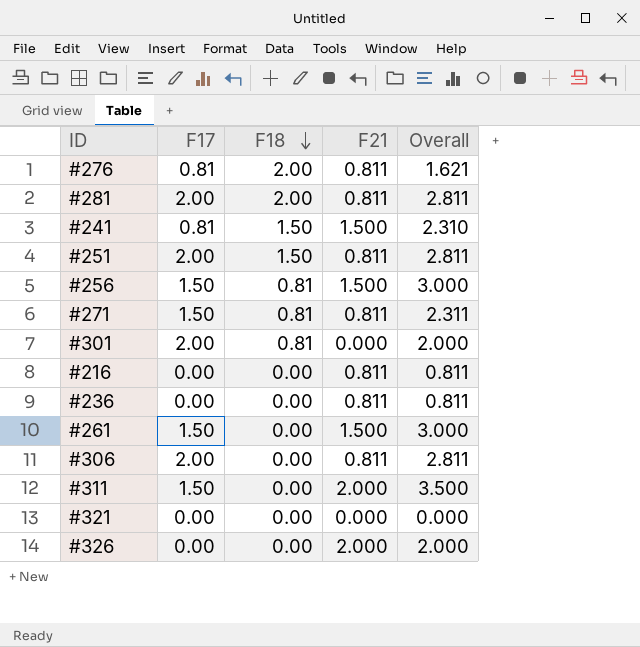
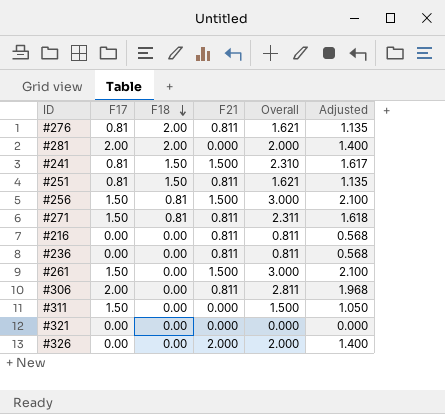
column Adjusted | formula: none -> [Overall] * 0.7
row #301: 2.00 | 0.81 | 0.000 | 2.000 -> none
#281 | F21: 0.811 -> 0.000
#281 | Overall: 2.811 -> 2.000
#251 | F17: 2.00 -> 0.81
#251 | Overall: 2.811 -> 1.621
#311 | F21: 2.000 -> 0.000
#311 | Overall: 3.500 -> 1.500

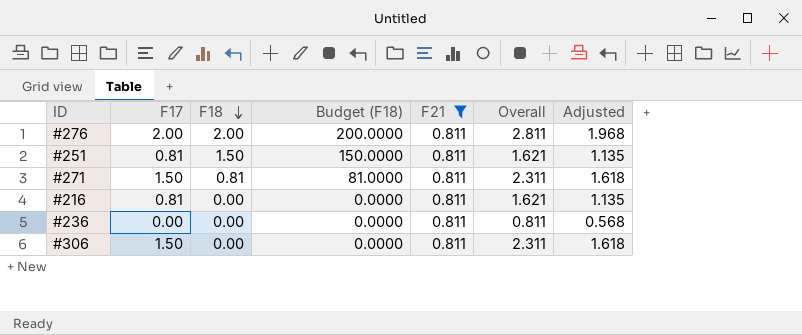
filter: none -> F21 = 0.811
column Budget (F18) | formula: none -> [F18] * 100
#276 | F17: 0.81 -> 2.00
#276 | Overall: 1.621 -> 2.811
#276 | Adjusted: 1.135 -> 1.968
#216 | F17: 0.00 -> 0.81
#216 | Overall: 0.811 -> 1.621
#216 | Adjusted: 0.568 -> 1.135
#306 | F17: 2.00 -> 1.50
#306 | Overall: 2.811 -> 2.311
#306 | Adjusted: 1.968 -> 1.618

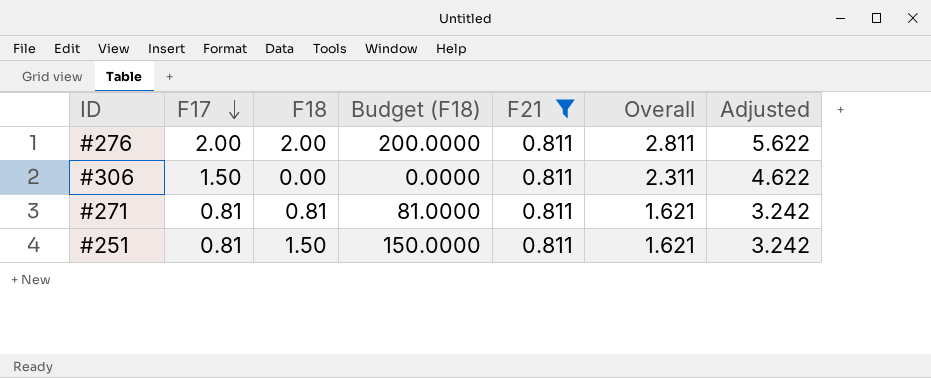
row order: F18 descending -> F17 descending
column Adjusted | formula: [Overall] * 0.7 -> [Overall] * 2
row #216: 0.81 | 0.00 | 0.0000 | 0.811 | 1.621 | 1.135 -> none
row #236: 0.00 | 0.00 | 0.0000 | 0.811 | 0.811 | 0.568 -> none
#271 | F17: 1.50 -> 0.81
#271 | Overall: 2.311 -> 1.621

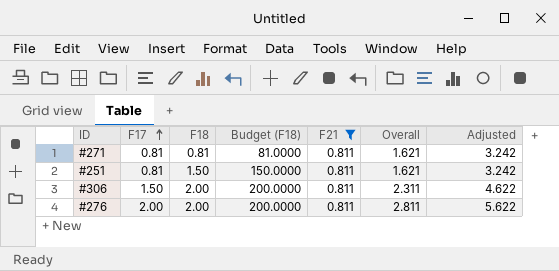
row order: F17 descending -> F17 ascending
#306 | F18: 0.00 -> 2.00
#306 | Budget (F18): 0.0000 -> 200.0000

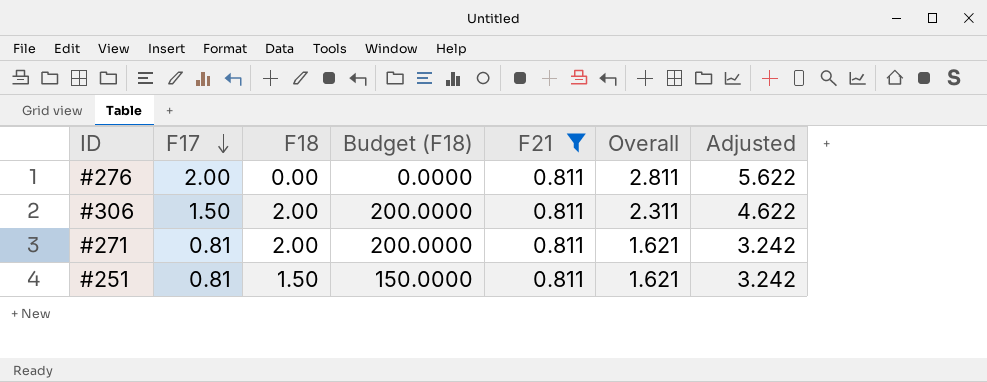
row order: F17 ascending -> F17 descending
#276 | F18: 2.00 -> 0.00
#276 | Budget (F18): 200.0000 -> 0.0000
#271 | F18: 0.81 -> 2.00
#271 | Budget (F18): 81.0000 -> 200.0000

